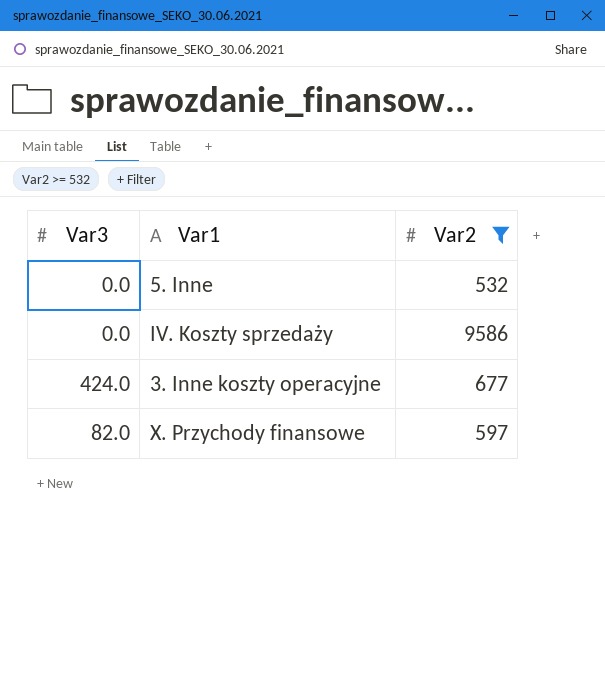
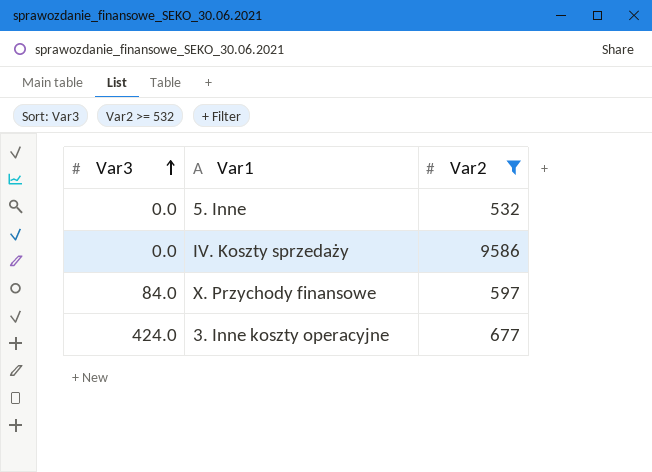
row order: none -> Var3 ascending
X. Przychody finansowe | Var3: 82.0 -> 84.0

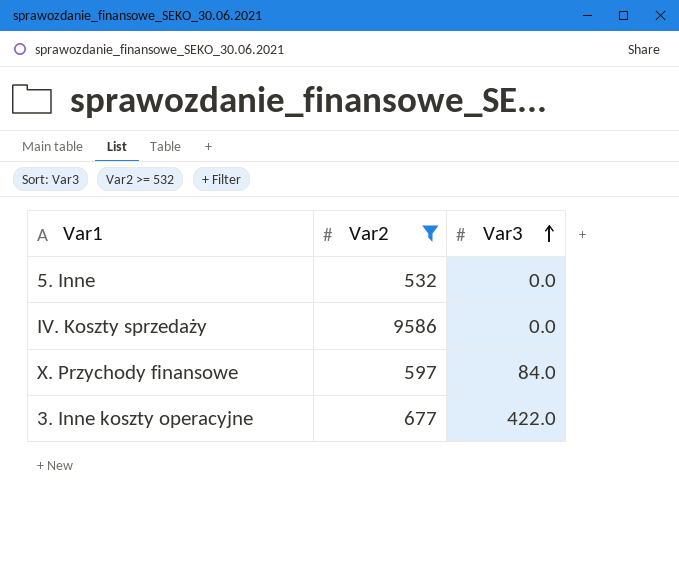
column Var3 | position: 1 -> 3
3. Inne koszty operacyjne | Var3: 424.0 -> 422.0

